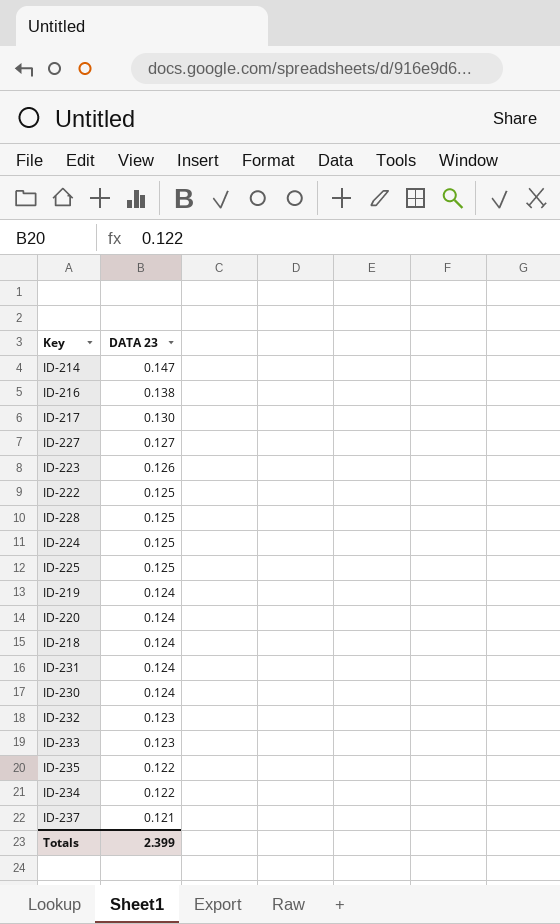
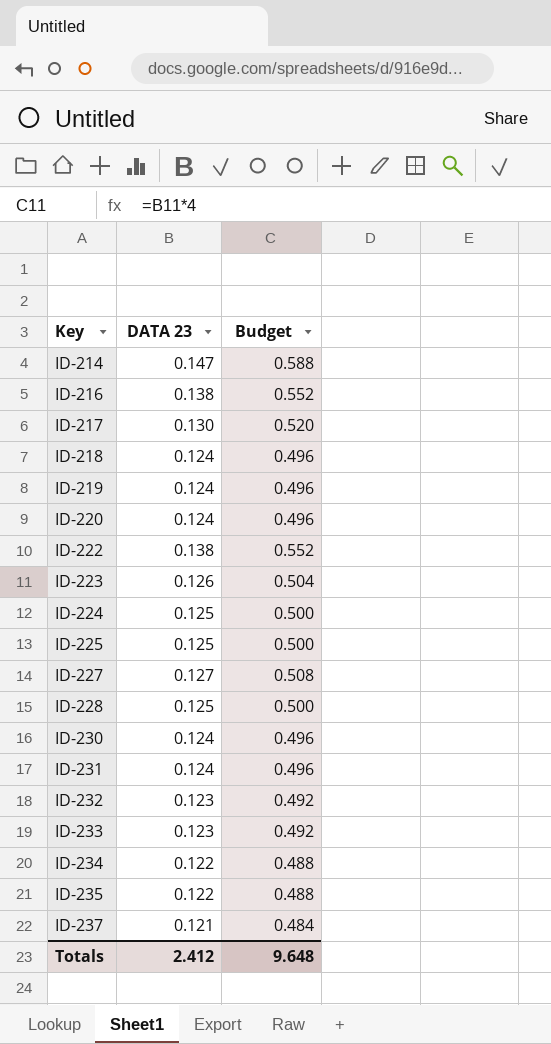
row order: DATA 23 descending -> Key ascending
column Budget | formula: none -> [DATA 23] * 4
ID-222 | DATA 23: 0.125 -> 0.138
Totals | DATA 23: 2.399 -> 2.412

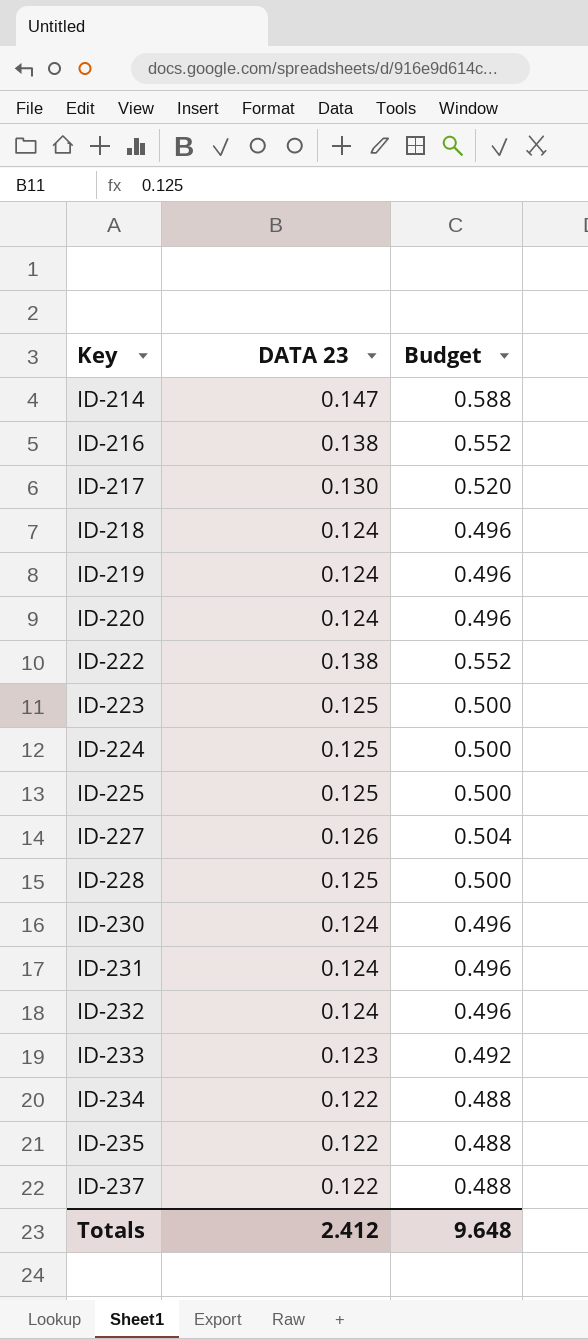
ID-223 | DATA 23: 0.126 -> 0.125
ID-223 | Budget: 0.504 -> 0.500
ID-227 | DATA 23: 0.127 -> 0.126
ID-227 | Budget: 0.508 -> 0.504
ID-232 | DATA 23: 0.123 -> 0.124
ID-232 | Budget: 0.492 -> 0.496
ID-237 | DATA 23: 0.121 -> 0.122
ID-237 | Budget: 0.484 -> 0.488

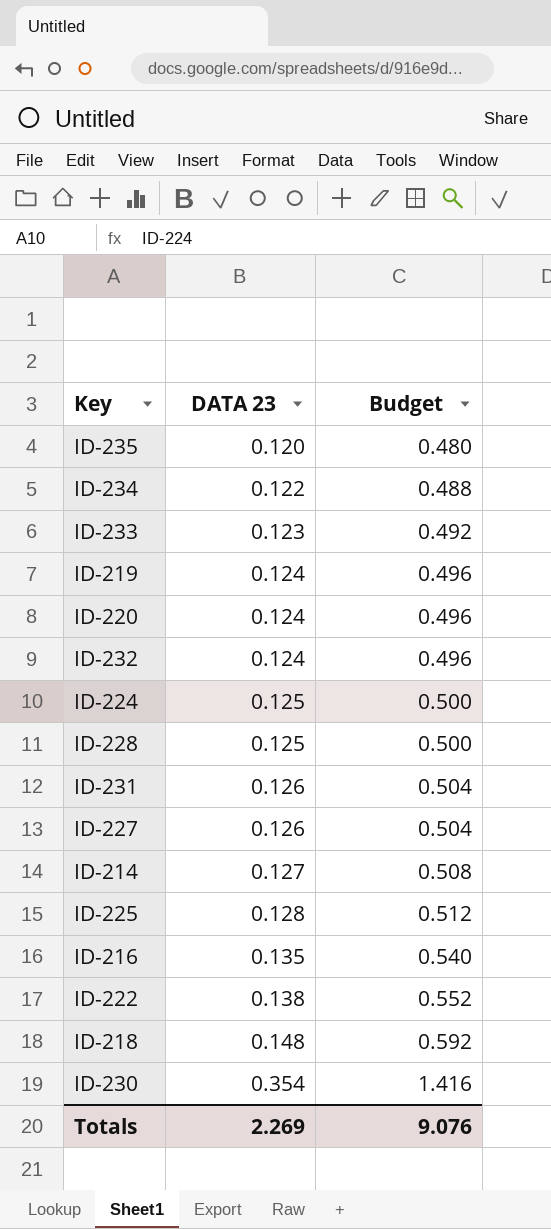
row order: Key ascending -> DATA 23 ascending
row ID-217: 0.130 | 0.520 -> none
row ID-223: 0.125 | 0.500 -> none
row ID-237: 0.122 | 0.488 -> none
ID-235 | DATA 23: 0.122 -> 0.120
ID-235 | Budget: 0.488 -> 0.480
ID-231 | DATA 23: 0.124 -> 0.126
ID-231 | Budget: 0.496 -> 0.504
ID-214 | DATA 23: 0.147 -> 0.127
ID-214 | Budget: 0.588 -> 0.508
ID-225 | DATA 23: 0.125 -> 0.128
ID-225 | Budget: 0.500 -> 0.512
ID-216 | DATA 23: 0.138 -> 0.135
ID-216 | Budget: 0.552 -> 0.540
ID-218 | DATA 23: 0.124 -> 0.148
ID-218 | Budget: 0.496 -> 0.592
ID-230 | DATA 23: 0.124 -> 0.354
ID-230 | Budget: 0.496 -> 1.416
Totals | DATA 23: 2.412 -> 2.269
Totals | Budget: 9.648 -> 9.076

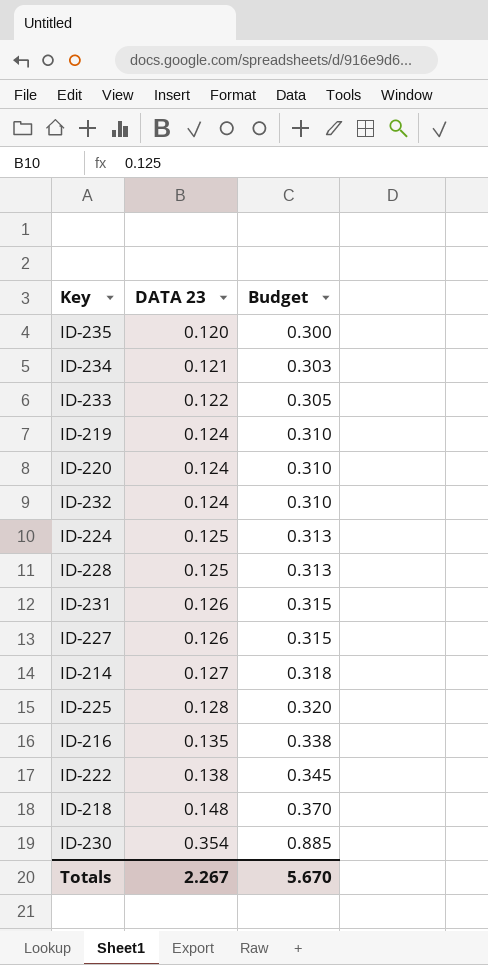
column Budget | formula: [DATA 23] * 4 -> [DATA 23] * 2.5
ID-234 | DATA 23: 0.122 -> 0.121
ID-233 | DATA 23: 0.123 -> 0.122
Totals | DATA 23: 2.269 -> 2.267
Totals | Budget: 9.076 -> 5.670

